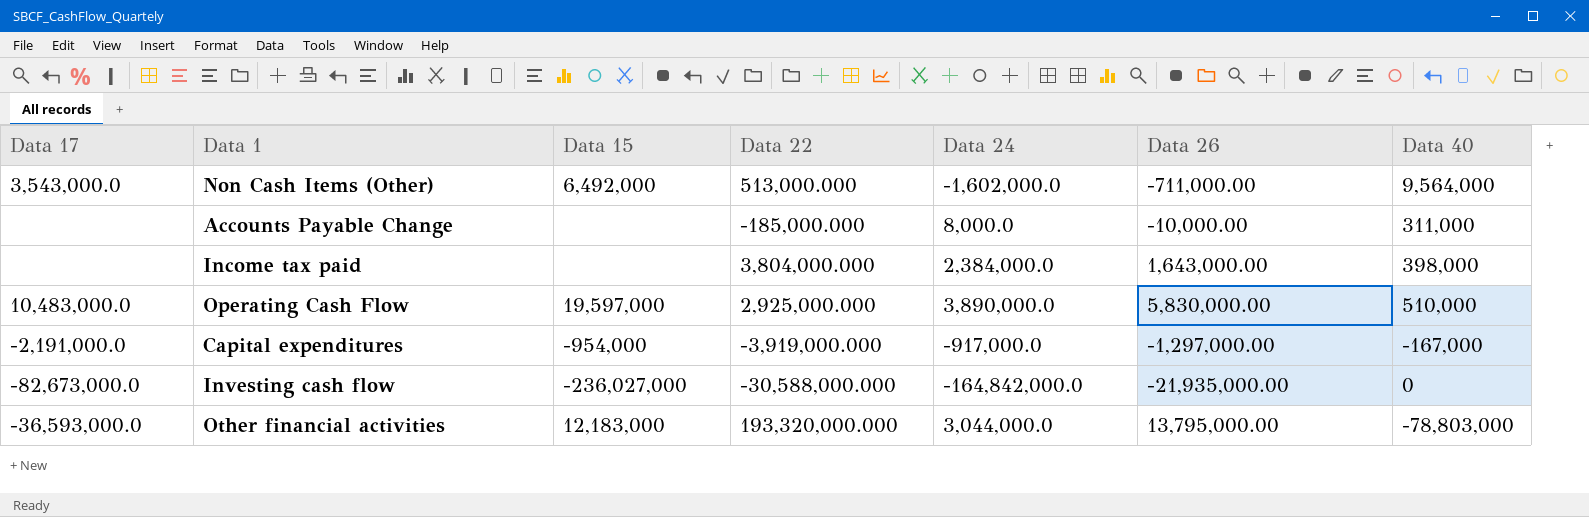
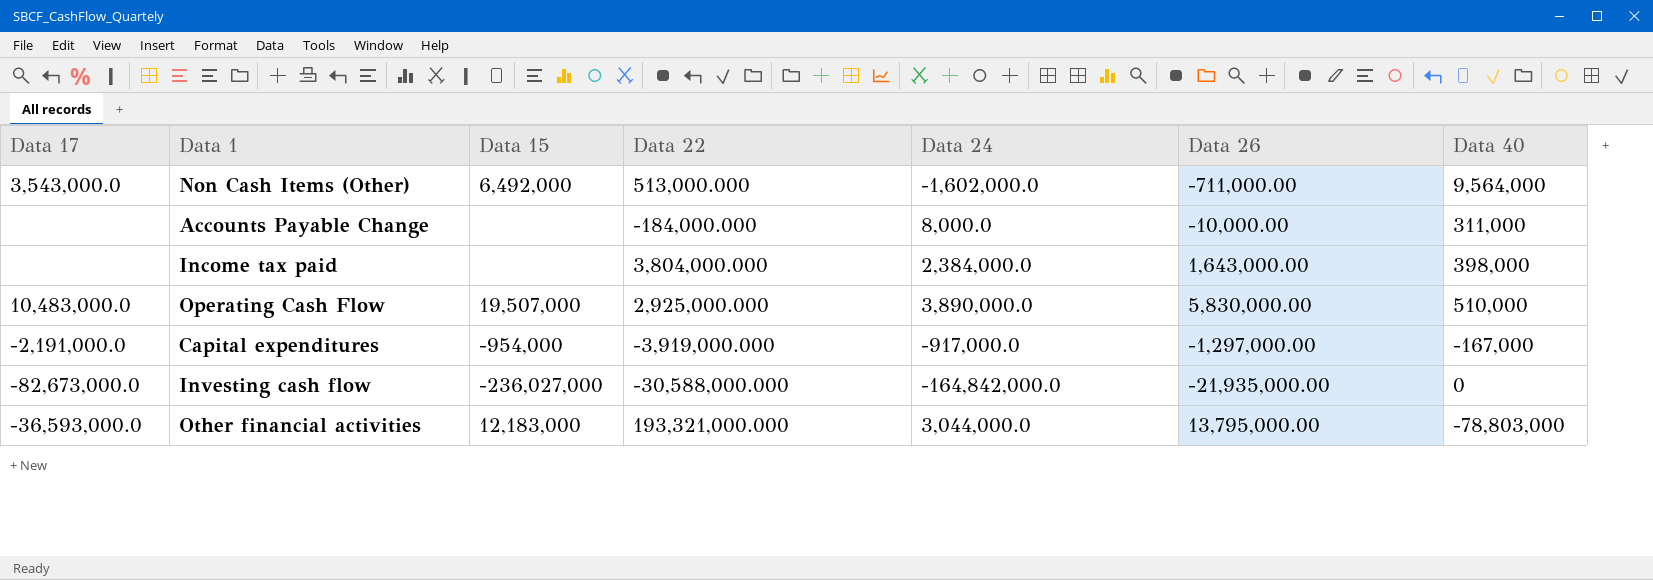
Accounts Payable Change | Data 22: -185,000.000 -> -184,000.000
Operating Cash Flow | Data 15: 19,597,000 -> 19,507,000
Other financial activities | Data 22: 193,320,000.000 -> 193,321,000.000

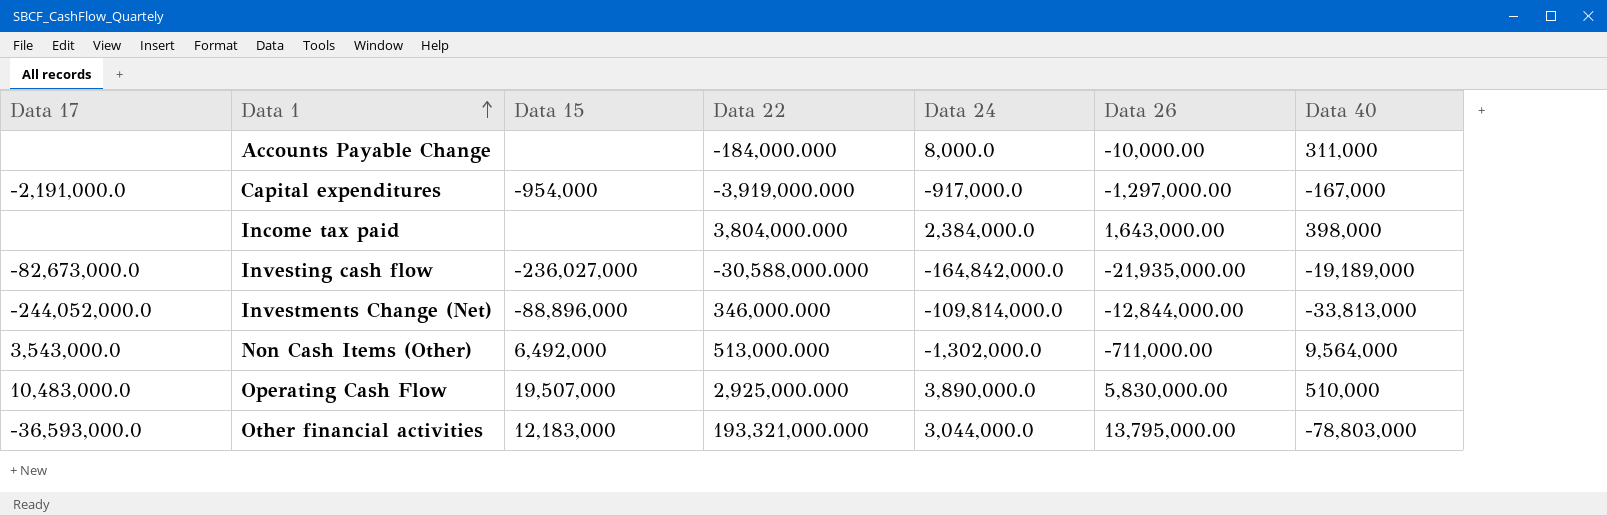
row order: none -> Data 1 ascending
Investing cash flow | Data 40: 0 -> -19,189,000
row Investments Change (Net): none -> -244,052,000.0 | -88,896,000 | 346,000.000 | -109,814,000.0 | -12,844,000.00 | -33,813,000
Non Cash Items (Other) | Data 24: -1,602,000.0 -> -1,302,000.0

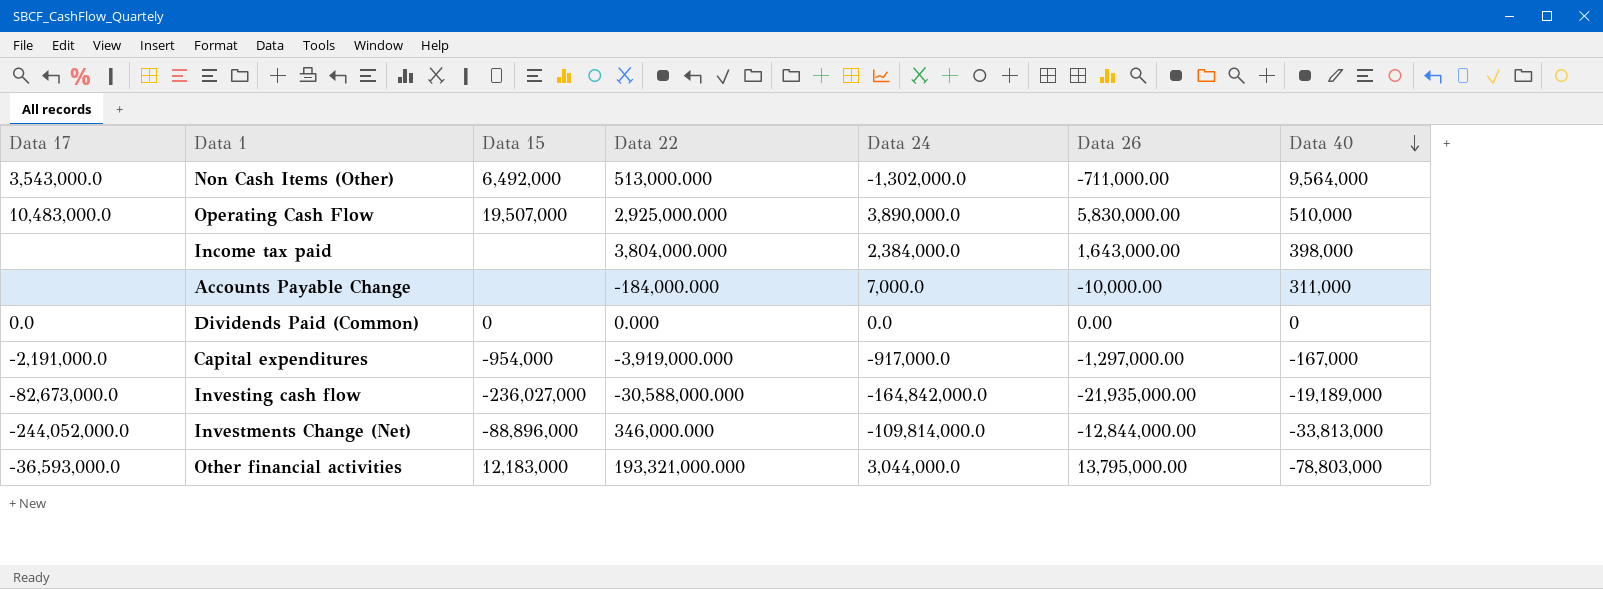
row order: Data 1 ascending -> Data 40 descending
Accounts Payable Change | Data 24: 8,000.0 -> 7,000.0
row Dividends Paid (Common): none -> 0.0 | 0 | 0.000 | 0.0 | 0.00 | 0

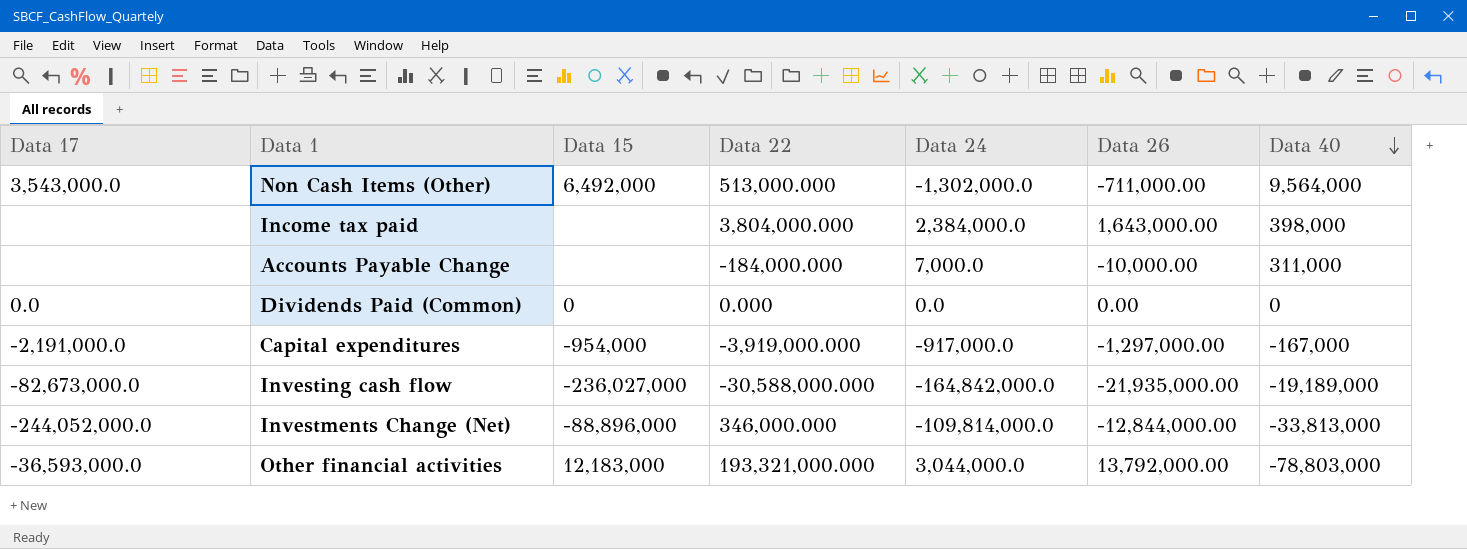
row Operating Cash Flow: 10,483,000.0 | 19,507,000 | 2,925,000.000 | 3,890,000.0 | 5,830,000.00 | 510,000 -> none
Other financial activities | Data 26: 13,795,000.00 -> 13,792,000.00

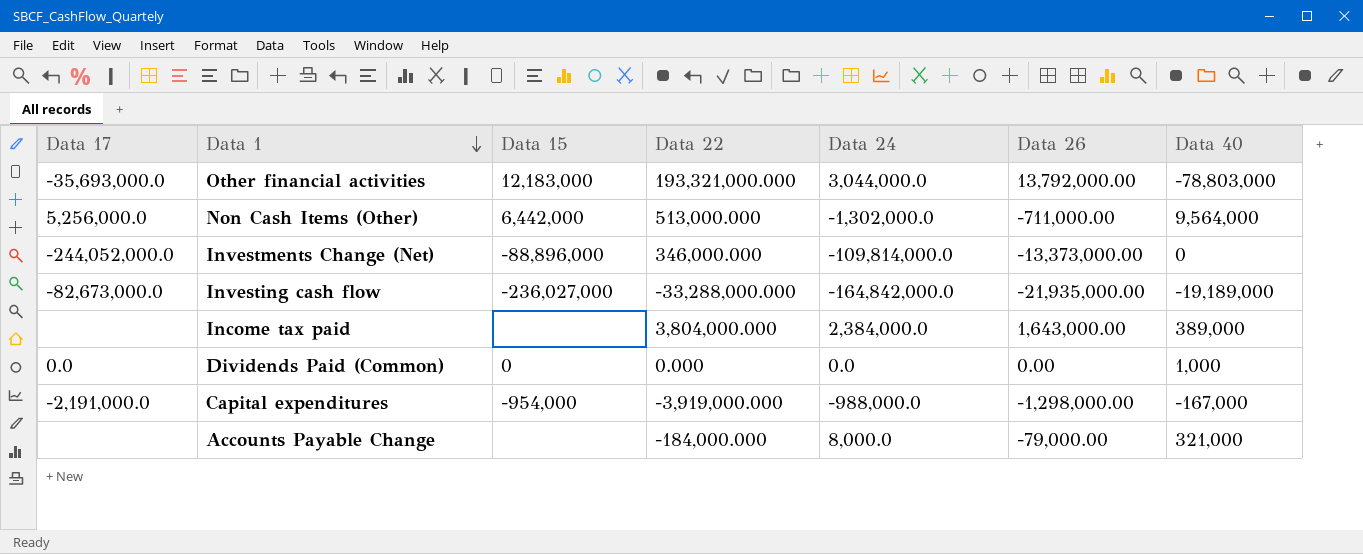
row order: Data 40 descending -> Data 1 descending
Other financial activities | Data 17: -36,593,000.0 -> -35,693,000.0
Non Cash Items (Other) | Data 17: 3,543,000.0 -> 5,256,000.0
Non Cash Items (Other) | Data 15: 6,492,000 -> 6,442,000
Investments Change (Net) | Data 26: -12,844,000.00 -> -13,373,000.00
Investments Change (Net) | Data 40: -33,813,000 -> 0
Investing cash flow | Data 22: -30,588,000.000 -> -33,288,000.000
Income tax paid | Data 40: 398,000 -> 389,000
Dividends Paid (Common) | Data 40: 0 -> 1,000
Capital expenditures | Data 24: -917,000.0 -> -988,000.0
Capital expenditures | Data 26: -1,297,000.00 -> -1,298,000.00
Accounts Payable Change | Data 24: 7,000.0 -> 8,000.0
Accounts Payable Change | Data 26: -10,000.00 -> -79,000.00
Accounts Payable Change | Data 40: 311,000 -> 321,000

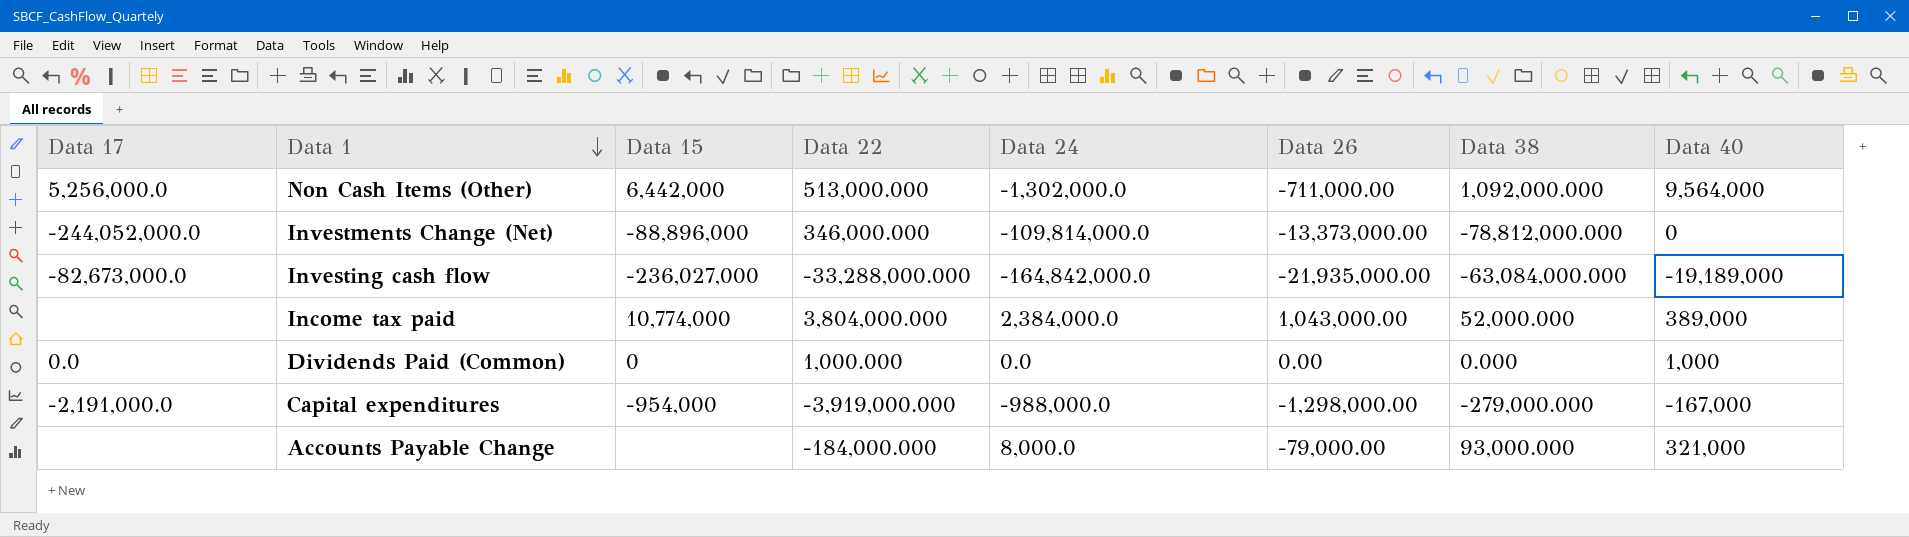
column Data 38 | position: none -> 7
row Other financial activities: -35,693,000.0 | 12,183,000 | 193,321,000.000 | 3,044,000.0 | 13,792,000.00 | -78,803,000 -> none
Income tax paid | Data 15: none -> 10,774,000
Income tax paid | Data 26: 1,643,000.00 -> 1,043,000.00
Dividends Paid (Common) | Data 22: 0.000 -> 1,000.000

